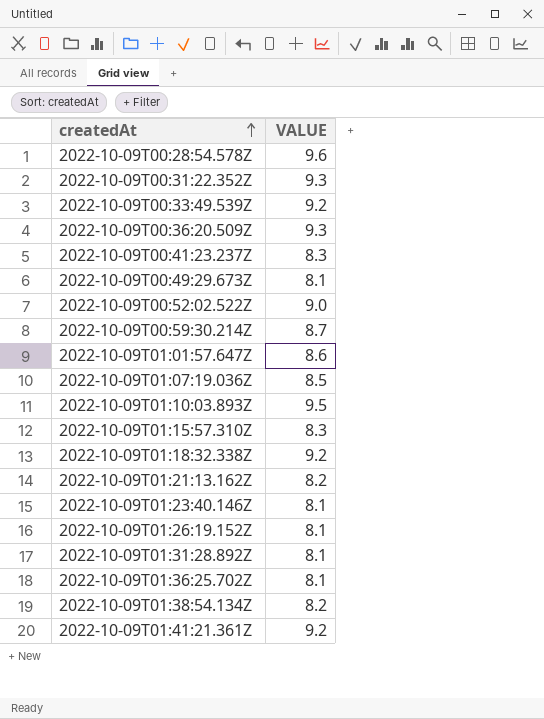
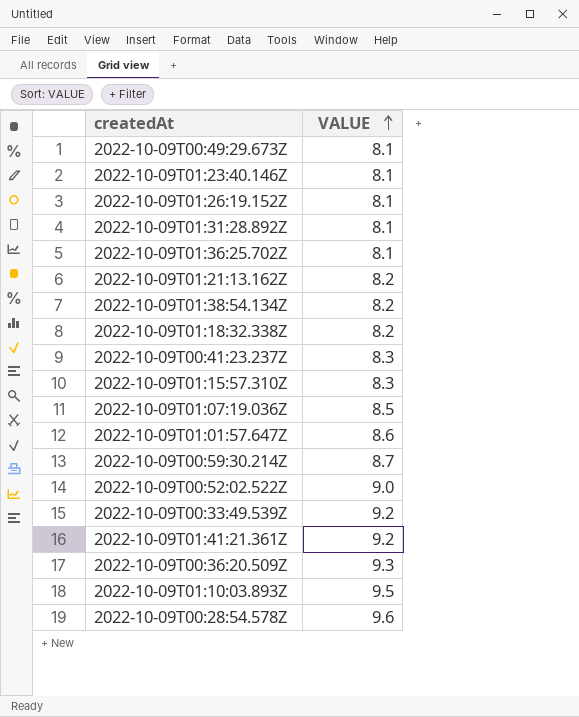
row order: createdAt ascending -> VALUE ascending
row 2022-10-09T00:31:22.352Z: 9.3 -> none
2022-10-09T01:18:32.338Z | VALUE: 9.2 -> 8.2

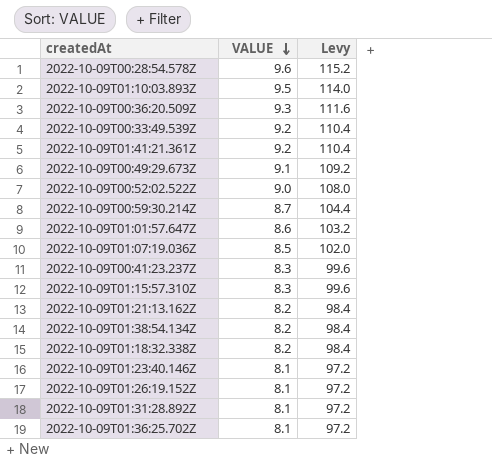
row order: VALUE ascending -> VALUE descending
column Levy | formula: none -> [VALUE] * 12
2022-10-09T00:49:29.673Z | VALUE: 8.1 -> 9.1

